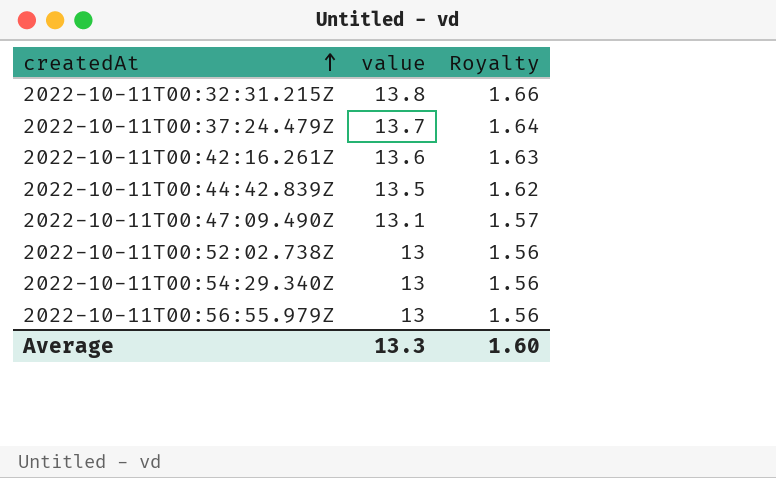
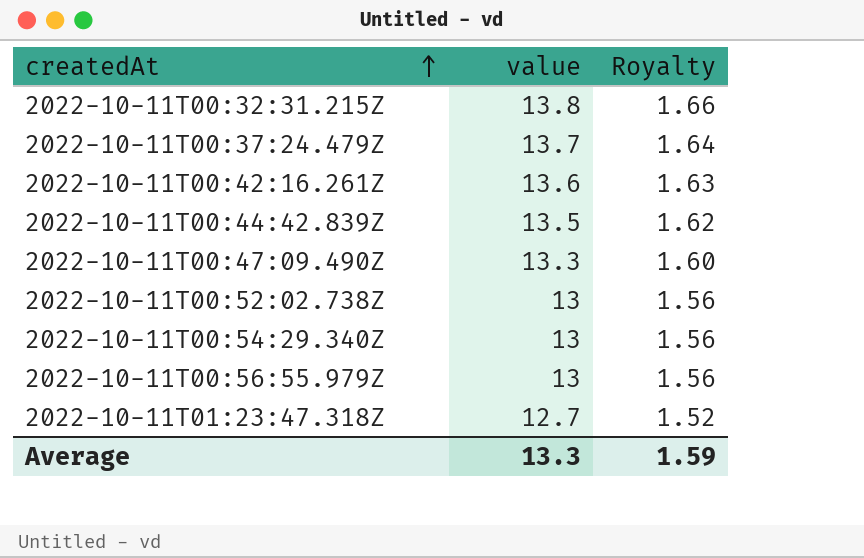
2022-10-11T00:47:09.490Z | value: 13.1 -> 13.3
2022-10-11T00:47:09.490Z | Royalty: 1.57 -> 1.60
row 2022-10-11T01:23:47.318Z: none -> 12.7 | 1.52
Average | Royalty: 1.60 -> 1.59

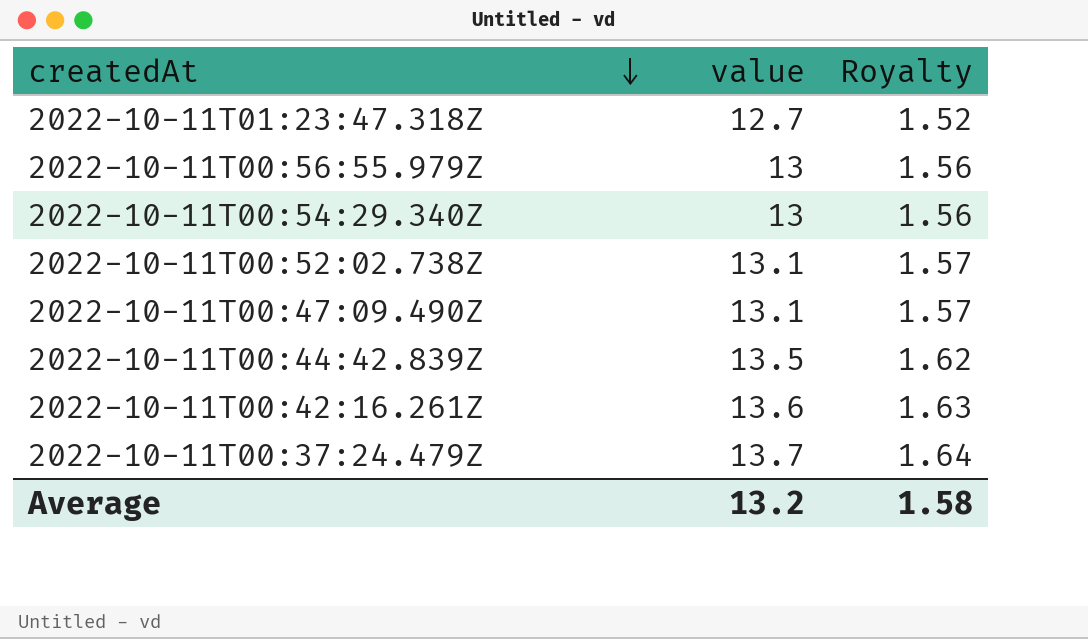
row order: createdAt ascending -> createdAt descending
row 2022-10-11T00:32:31.215Z: 13.8 | 1.66 -> none
2022-10-11T00:52:02.738Z | value: 13 -> 13.1
2022-10-11T00:52:02.738Z | Royalty: 1.56 -> 1.57
2022-10-11T00:47:09.490Z | value: 13.3 -> 13.1
2022-10-11T00:47:09.490Z | Royalty: 1.60 -> 1.57
Average | value: 13.3 -> 13.2
Average | Royalty: 1.59 -> 1.58

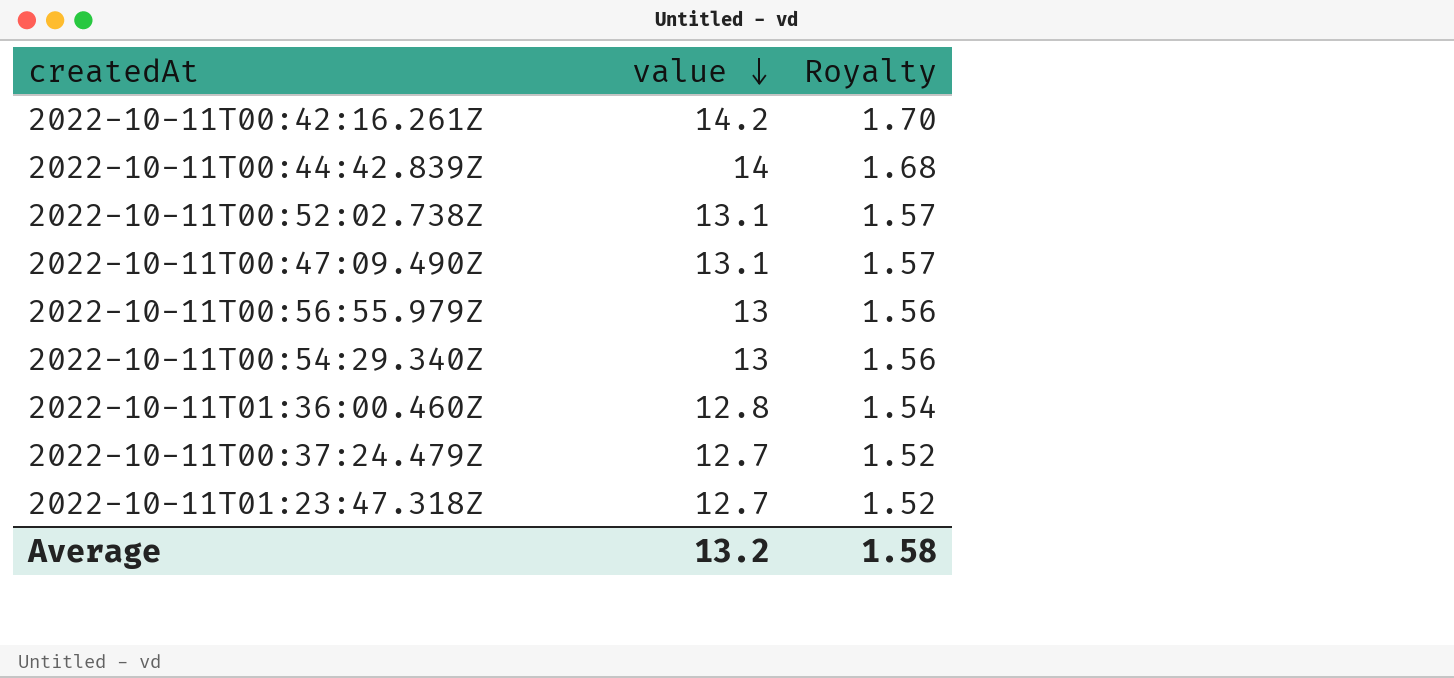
row order: createdAt descending -> value descending
2022-10-11T00:42:16.261Z | value: 13.6 -> 14.2
2022-10-11T00:42:16.261Z | Royalty: 1.63 -> 1.70
2022-10-11T00:44:42.839Z | value: 13.5 -> 14
2022-10-11T00:44:42.839Z | Royalty: 1.62 -> 1.68
row 2022-10-11T01:36:00.460Z: none -> 12.8 | 1.54
2022-10-11T00:37:24.479Z | value: 13.7 -> 12.7
2022-10-11T00:37:24.479Z | Royalty: 1.64 -> 1.52

